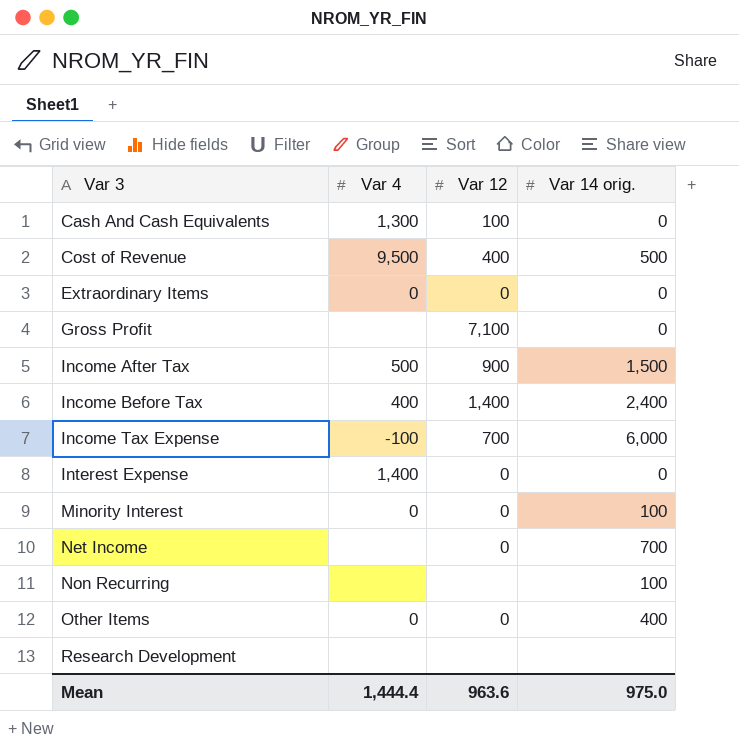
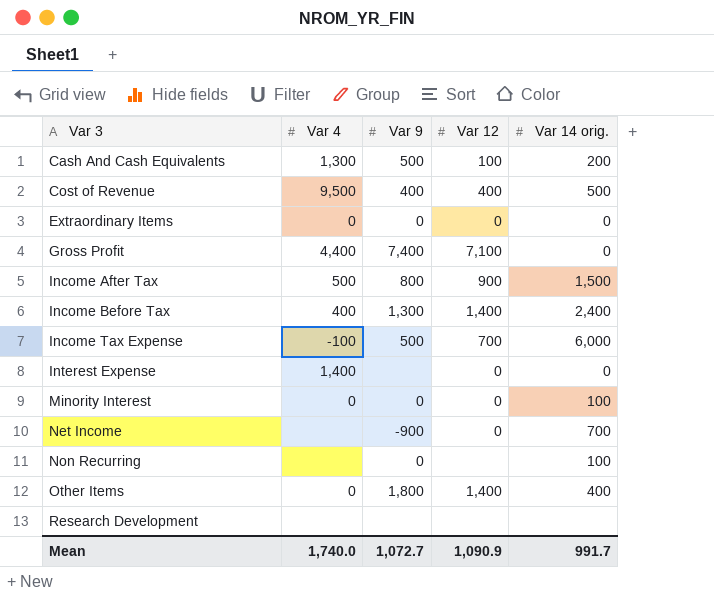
column Var 9 | position: none -> 3
Cash And Cash Equivalents | Var 14 orig.: 0 -> 200
Gross Profit | Var 4: none -> 4,400
Other Items | Var 12: 0 -> 1,400
Mean | Var 4: 1,444.4 -> 1,740.0
Mean | Var 12: 963.6 -> 1,090.9
Mean | Var 14 orig.: 975.0 -> 991.7

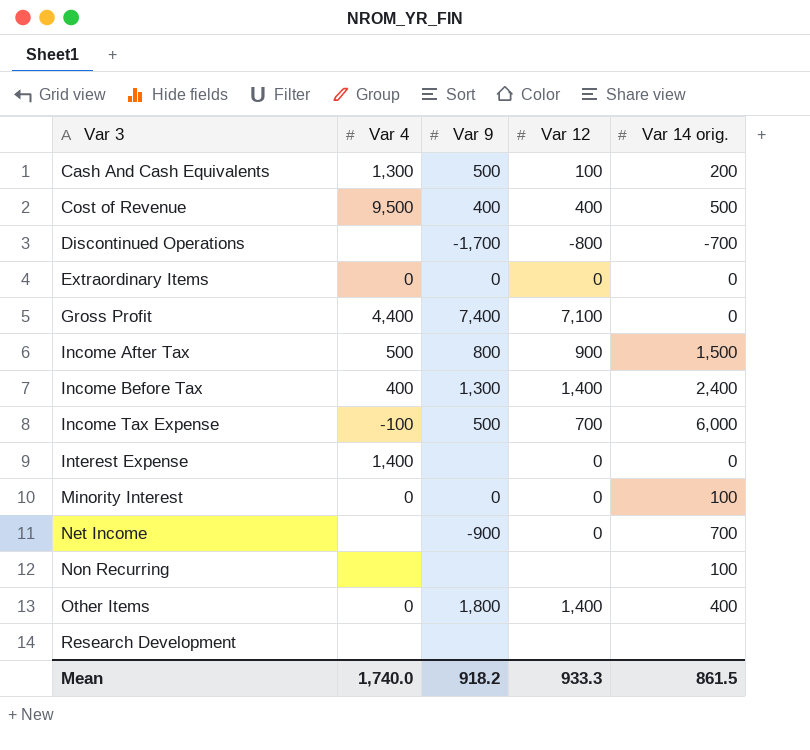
row Discontinued Operations: none -> none | -1,700 | -800 | -700
Non Recurring | Var 9: 0 -> none
Mean | Var 9: 1,072.7 -> 918.2
Mean | Var 12: 1,090.9 -> 933.3
Mean | Var 14 orig.: 991.7 -> 861.5

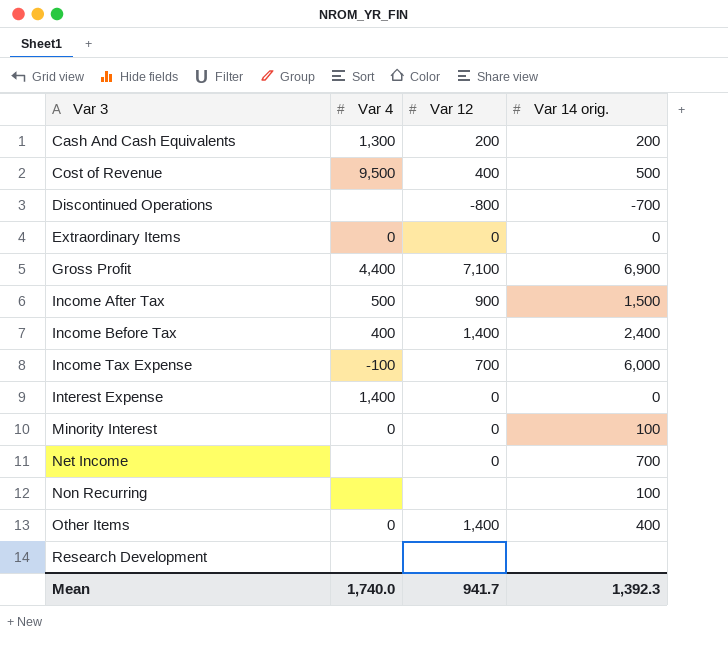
column Var 9 | position: 3 -> none
Cash And Cash Equivalents | Var 12: 100 -> 200
Gross Profit | Var 14 orig.: 0 -> 6,900
Mean | Var 12: 933.3 -> 941.7
Mean | Var 14 orig.: 861.5 -> 1,392.3

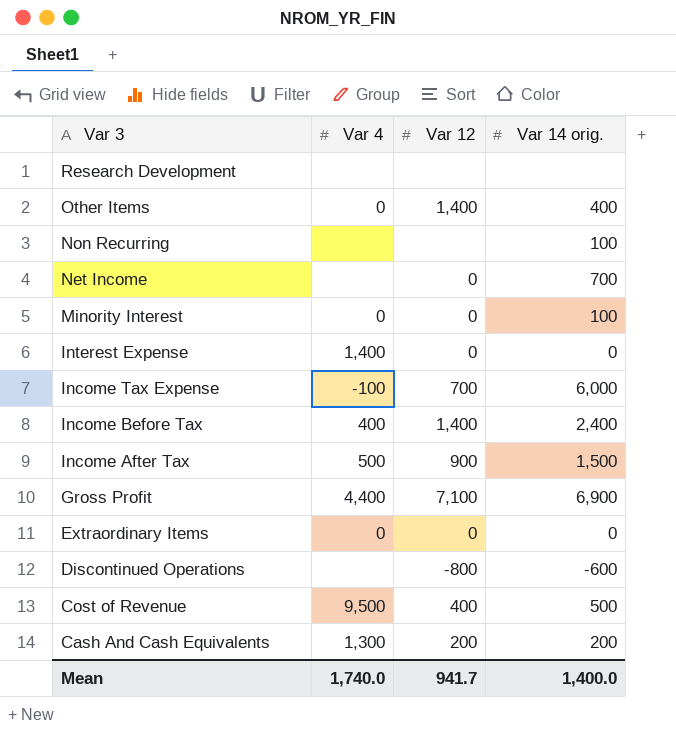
row order: Var 3 ascending -> Var 3 descending
Discontinued Operations | Var 14 orig.: -700 -> -600
Mean | Var 14 orig.: 1,392.3 -> 1,400.0

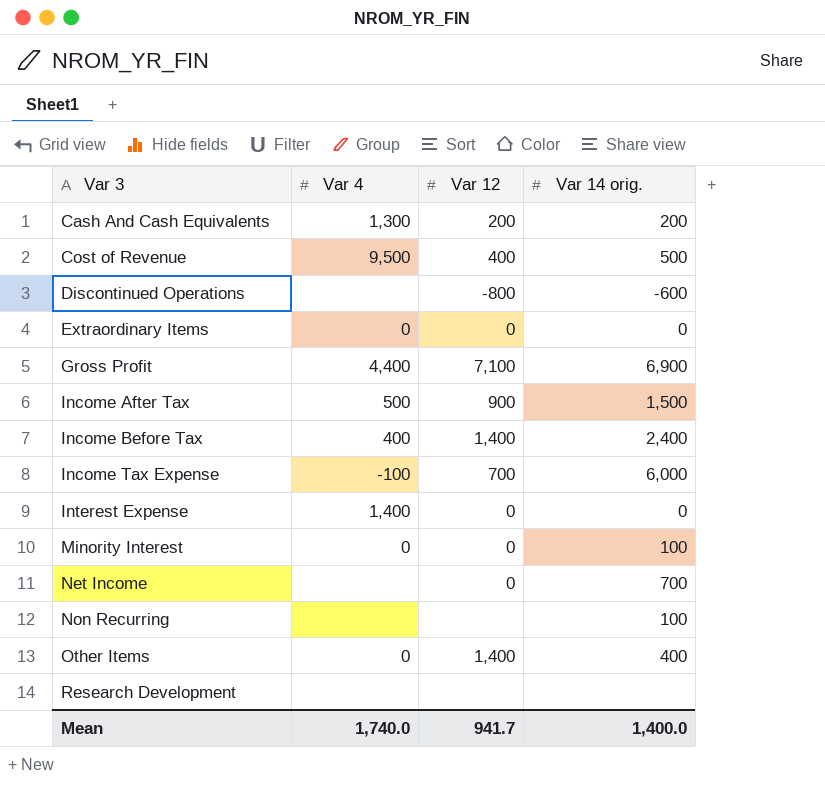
row order: Var 3 descending -> Var 3 ascending

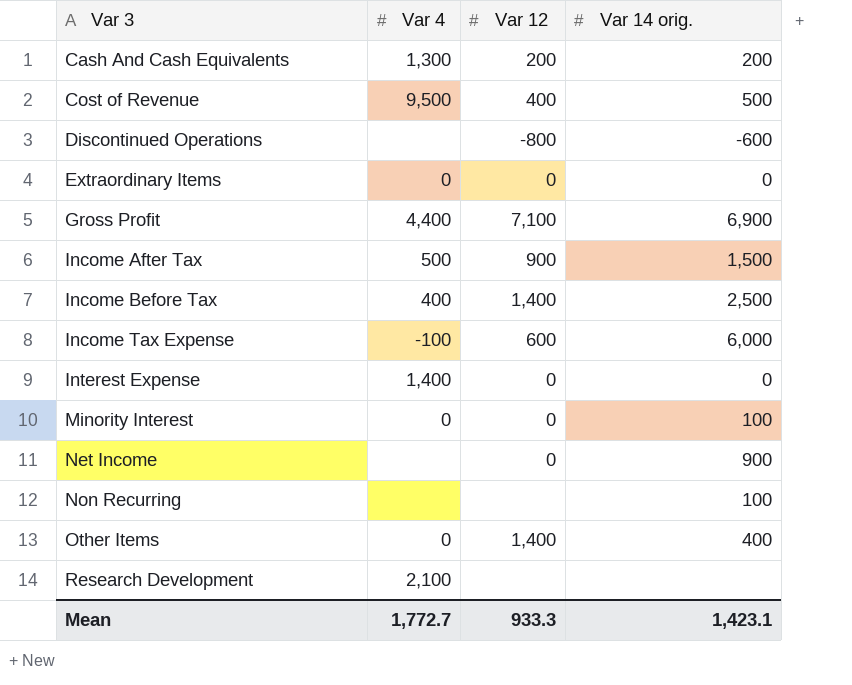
Income Before Tax | Var 14 orig.: 2,400 -> 2,500
Income Tax Expense | Var 12: 700 -> 600
Net Income | Var 14 orig.: 700 -> 900
Research Development | Var 4: none -> 2,100
Mean | Var 4: 1,740.0 -> 1,772.7
Mean | Var 12: 941.7 -> 933.3
Mean | Var 14 orig.: 1,400.0 -> 1,423.1

